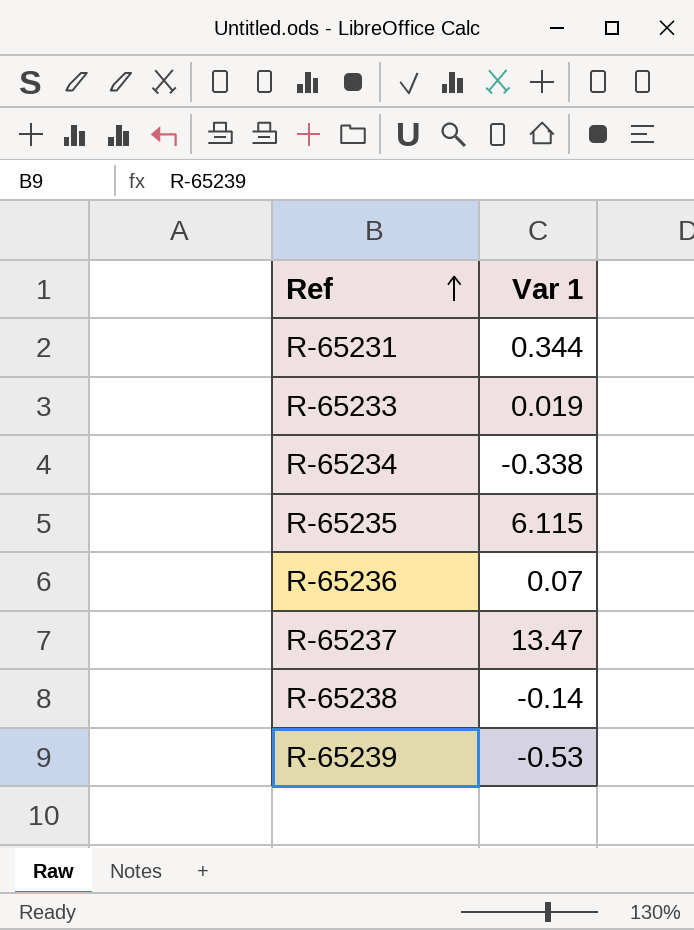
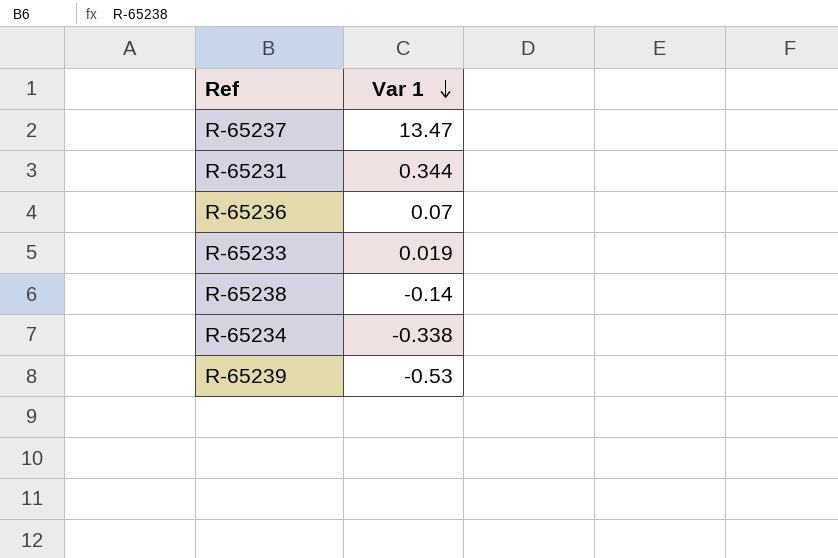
row order: Ref ascending -> Var 1 descending
row R-65235: 6.115 -> none

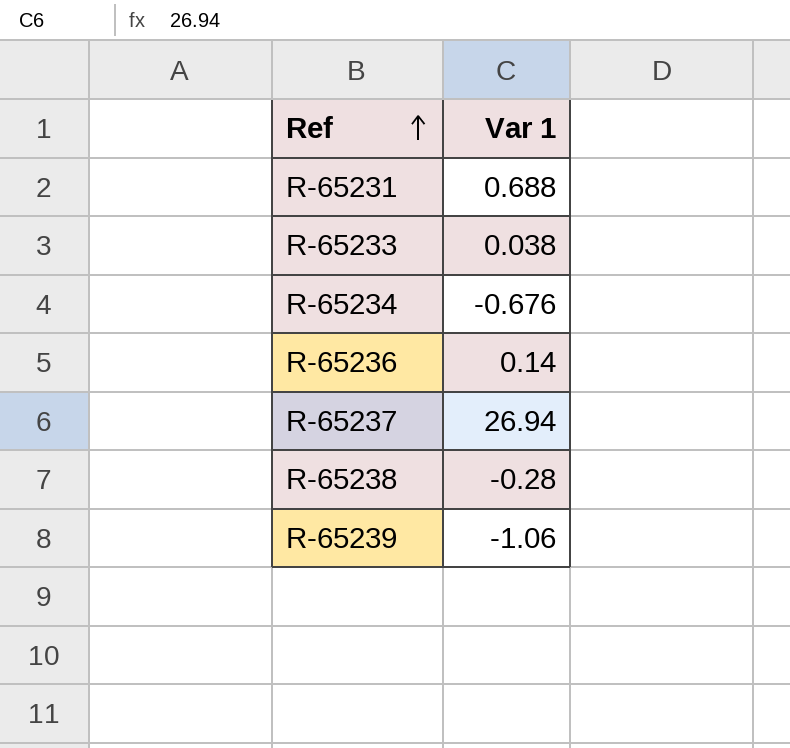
row order: Var 1 descending -> Ref ascending
R-65231 | Var 1: 0.344 -> 0.688
R-65233 | Var 1: 0.019 -> 0.038
R-65234 | Var 1: -0.338 -> -0.676
R-65236 | Var 1: 0.07 -> 0.14
R-65237 | Var 1: 13.47 -> 26.94
R-65238 | Var 1: -0.14 -> -0.28
R-65239 | Var 1: -0.53 -> -1.06

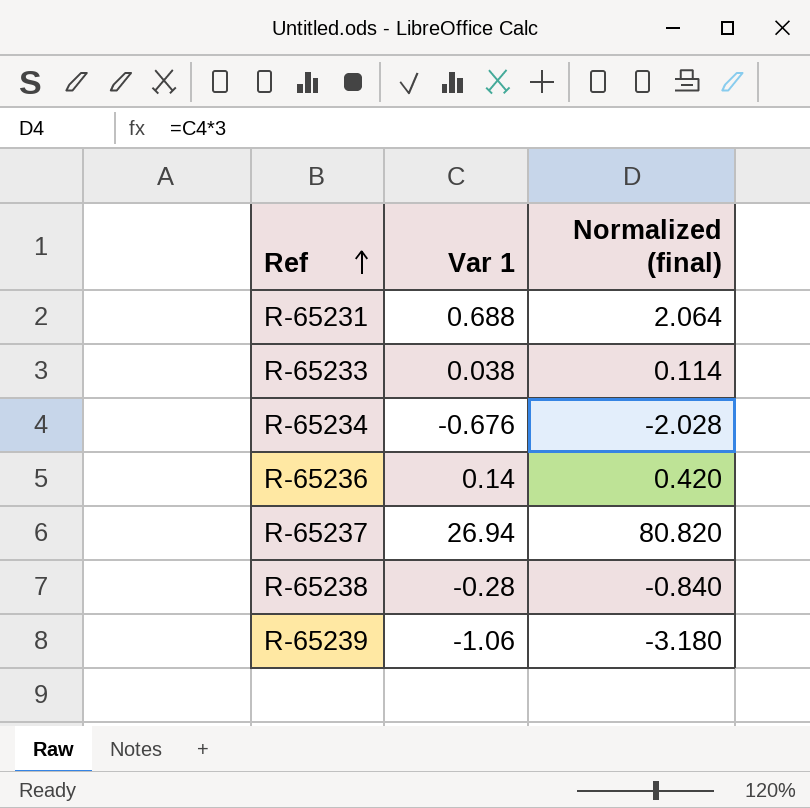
column Normalized (final) | formula: none -> [Var 1] * 3

